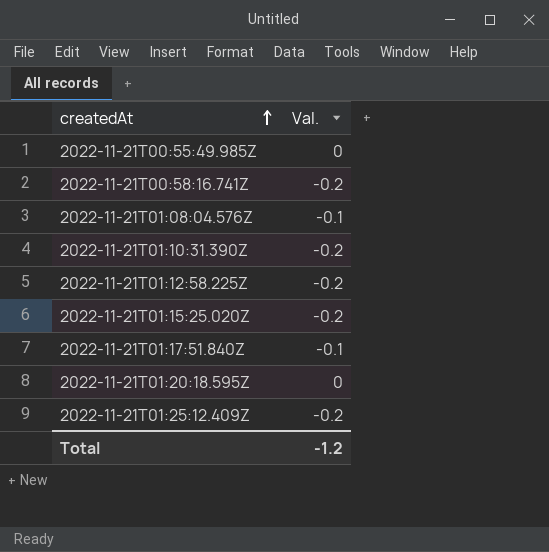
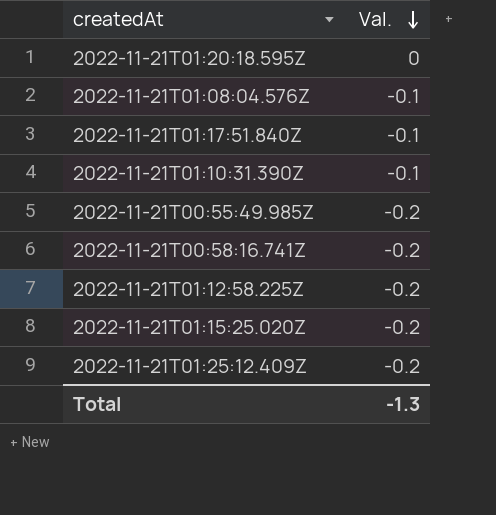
row order: createdAt ascending -> Val. descending
2022-11-21T01:10:31.390Z | Val.: -0.2 -> -0.1
2022-11-21T00:55:49.985Z | Val.: 0 -> -0.2
Total | Val.: -1.2 -> -1.3

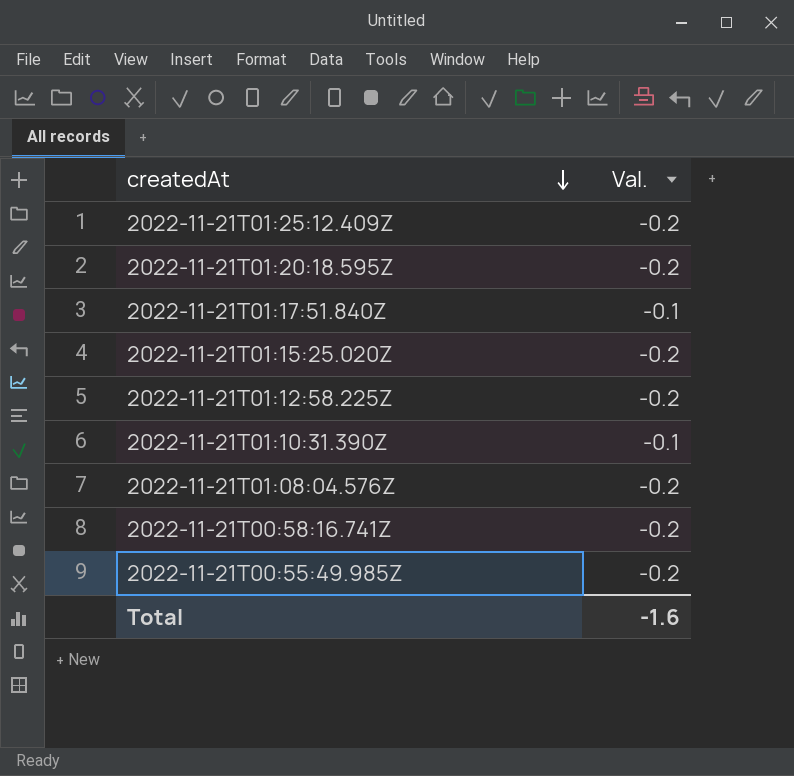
row order: Val. descending -> createdAt descending
2022-11-21T01:20:18.595Z | Val.: 0 -> -0.2
2022-11-21T01:08:04.576Z | Val.: -0.1 -> -0.2
Total | Val.: -1.3 -> -1.6

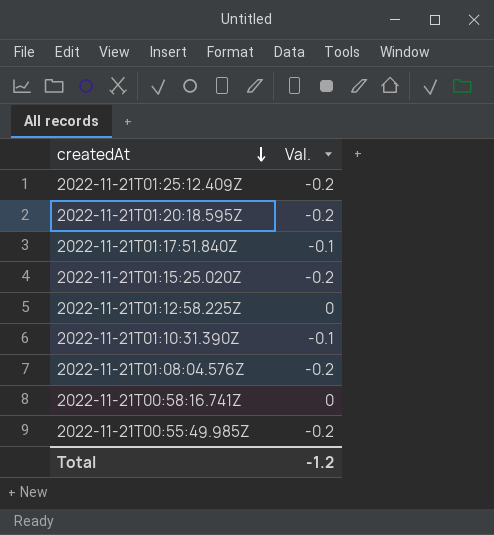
2022-11-21T01:12:58.225Z | Val.: -0.2 -> 0
2022-11-21T00:58:16.741Z | Val.: -0.2 -> 0
Total | Val.: -1.6 -> -1.2

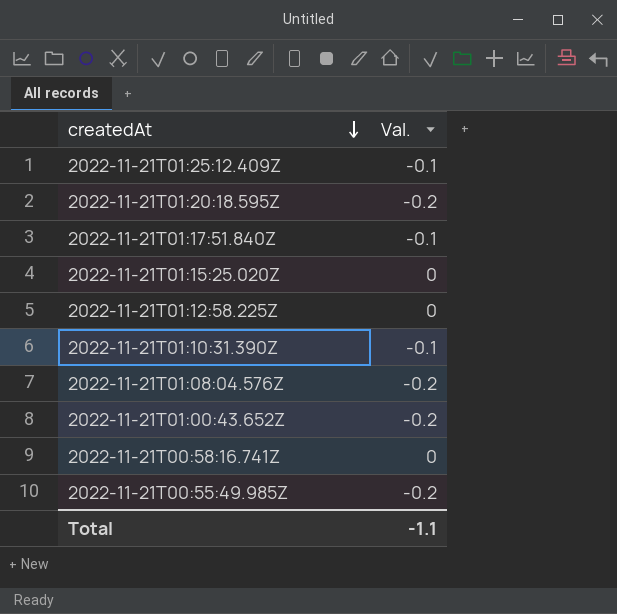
2022-11-21T01:25:12.409Z | Val.: -0.2 -> -0.1
2022-11-21T01:15:25.020Z | Val.: -0.2 -> 0
row 2022-11-21T01:00:43.652Z: none -> -0.2
Total | Val.: -1.2 -> -1.1

